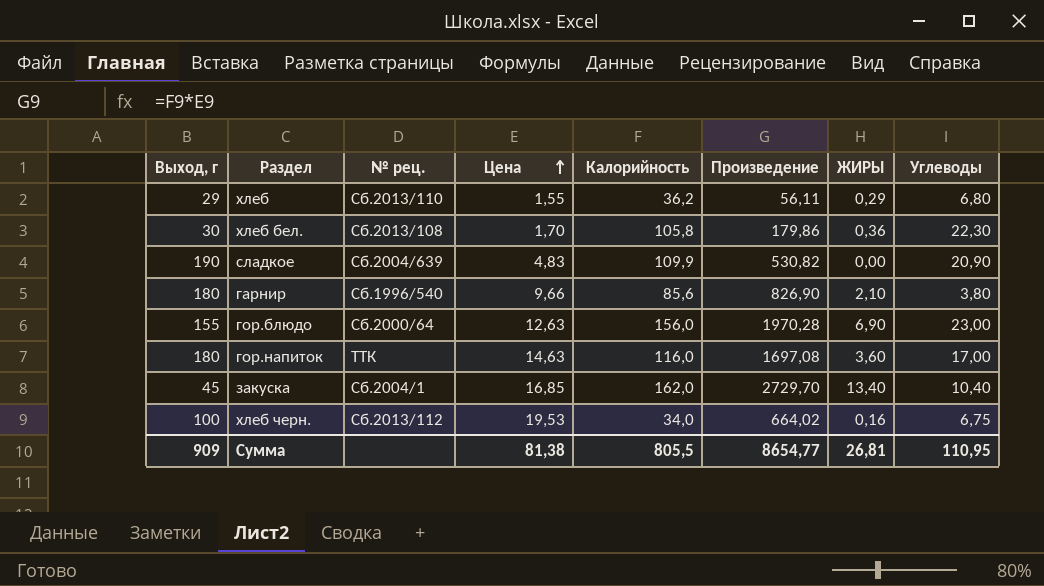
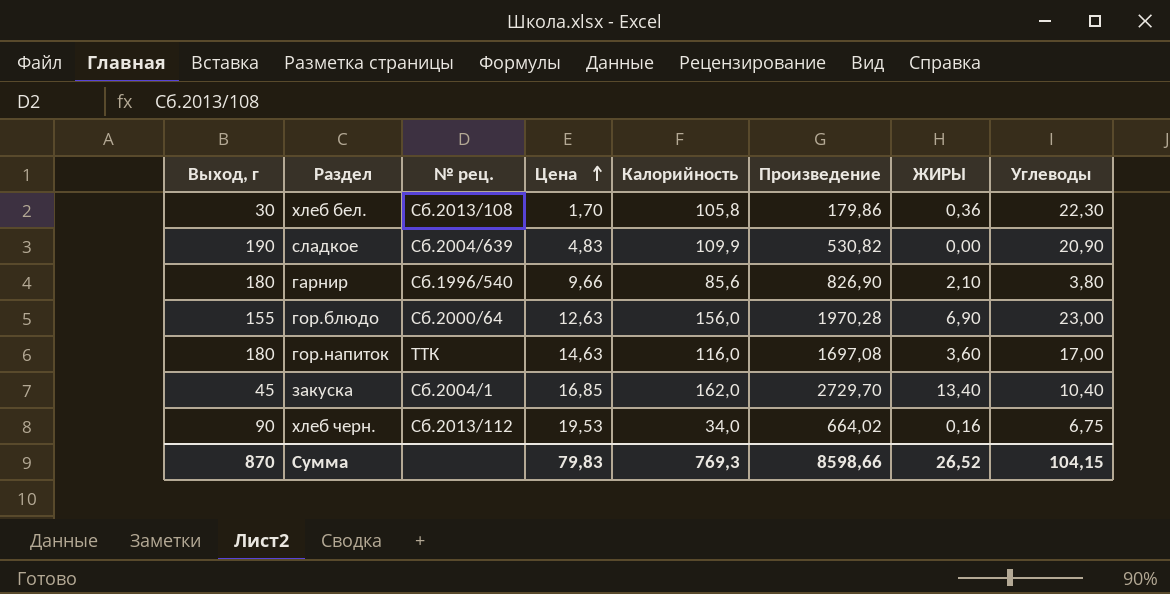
row хлеб: 29 | Сб.2013/110 | 1,55 | 36,2 | 56,11 | 0,29 | 6,80 -> none
хлеб черн. | Выход, г: 100 -> 90
Сумма | Выход, г: 909 -> 870
Сумма | Цена: 81,38 -> 79,83
Сумма | Калорийность: 805,5 -> 769,3
Сумма | Произведение: 8654,77 -> 8598,66
Сумма | ЖИРЫ: 26,81 -> 26,52
Сумма | Углеводы: 110,95 -> 104,15

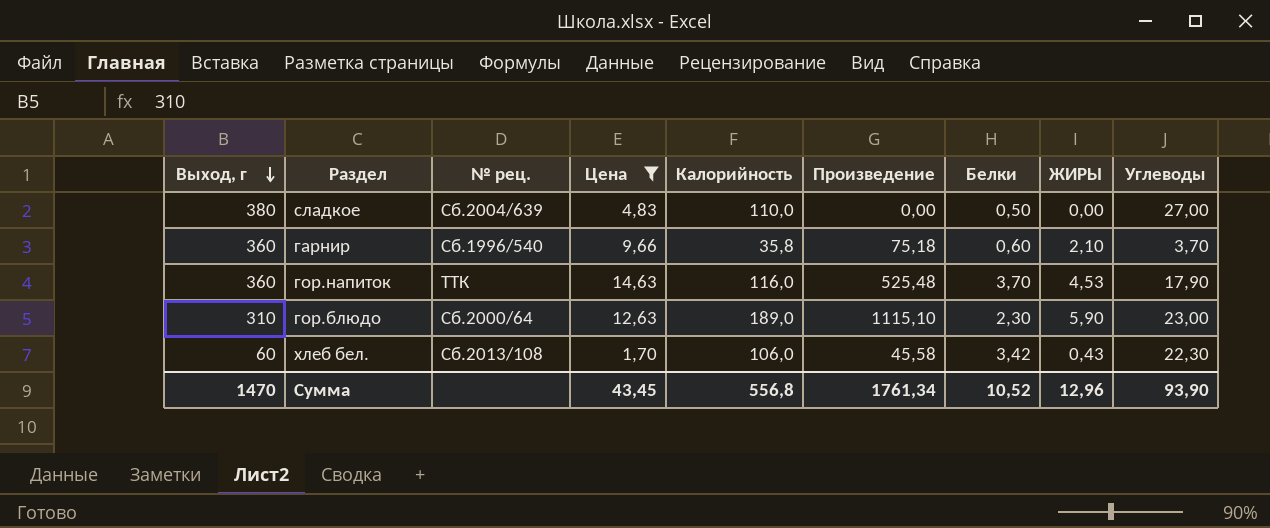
filter: none -> Цена <= 14,63
row order: Цена ascending -> Выход, г descending
column Произведение | formula: [Цена] * [Калорийность] -> [Калорийность] * [ЖИРЫ]
column Белки | position: none -> 7
сладкое | Выход, г: 190 -> 380
сладкое | Калорийность: 109,9 -> 110,0
сладкое | Углеводы: 20,90 -> 27,00
гарнир | Выход, г: 180 -> 360
гарнир | Калорийность: 85,6 -> 35,8
гарнир | Углеводы: 3,80 -> 3,70
гор.напиток | Выход, г: 180 -> 360
гор.напиток | ЖИРЫ: 3,60 -> 4,53
гор.напиток | Углеводы: 17,00 -> 17,90
гор.блюдо | Выход, г: 155 -> 310
гор.блюдо | Калорийность: 156,0 -> 189,0
гор.блюдо | ЖИРЫ: 6,90 -> 5,90
хлеб бел. | Выход, г: 30 -> 60
хлеб бел. | Калорийность: 105,8 -> 106,0
хлеб бел. | ЖИРЫ: 0,36 -> 0,43
Сумма | Выход, г: 870 -> 1470
Сумма | Цена: 79,83 -> 43,45
Сумма | Калорийность: 769,3 -> 556,8
Сумма | Произведение: 8598,66 -> 1761,34
Сумма | ЖИРЫ: 26,52 -> 12,96
Сумма | Углеводы: 104,15 -> 93,90

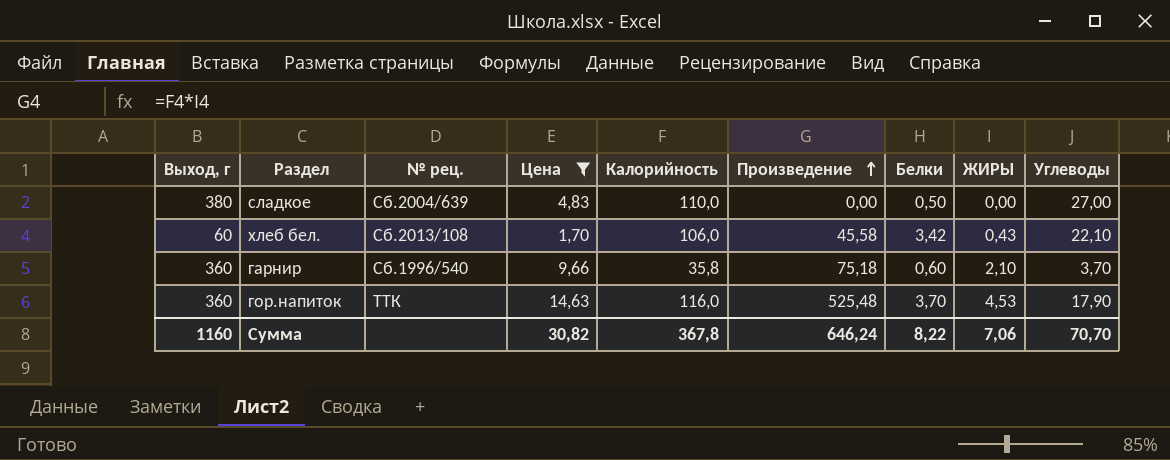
row order: Выход, г descending -> Произведение ascending
row гор.блюдо: 310 | Сб.2000/64 | 12,63 | 189,0 | 1115,10 | 2,30 | 5,90 | 23,00 -> none
хлеб бел. | Углеводы: 22,30 -> 22,10
Сумма | Выход, г: 1470 -> 1160
Сумма | Цена: 43,45 -> 30,82
Сумма | Калорийность: 556,8 -> 367,8
Сумма | Произведение: 1761,34 -> 646,24
Сумма | Белки: 10,52 -> 8,22
Сумма | ЖИРЫ: 12,96 -> 7,06
Сумма | Углеводы: 93,90 -> 70,70

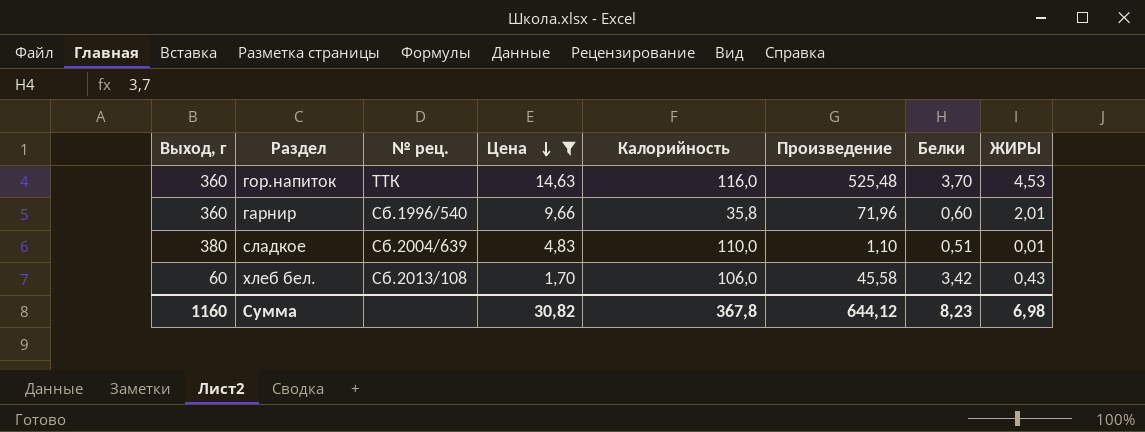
row order: Произведение ascending -> Цена descending
column Углеводы | position: 9 -> none
гарнир | Произведение: 75,18 -> 71,96
гарнир | ЖИРЫ: 2,10 -> 2,01
сладкое | Произведение: 0,00 -> 1,10
сладкое | Белки: 0,50 -> 0,51
сладкое | ЖИРЫ: 0,00 -> 0,01
Сумма | Произведение: 646,24 -> 644,12
Сумма | Белки: 8,22 -> 8,23
Сумма | ЖИРЫ: 7,06 -> 6,98

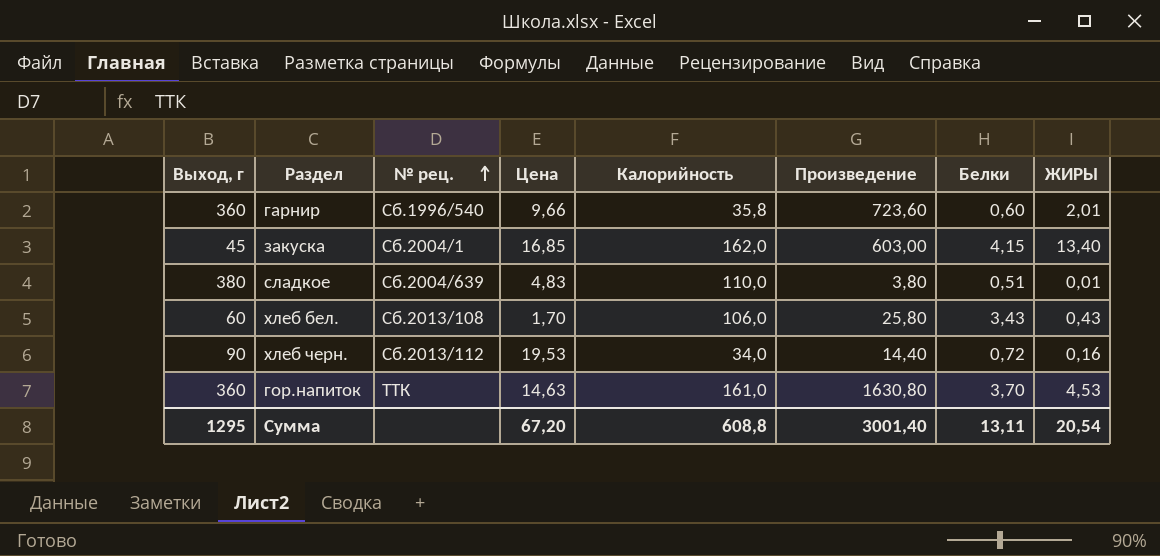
filter: Цена <= 14,63 -> none
row order: Цена descending -> № рец. ascending
column Произведение | formula: [Калорийность] * [ЖИРЫ] -> [Выход, г] * [ЖИРЫ]
хлеб бел. | Белки: 3,42 -> 3,43
гор.напиток | Калорийность: 116,0 -> 161,0
Сумма | Выход, г: 1160 -> 1295
Сумма | Цена: 30,82 -> 67,20
Сумма | Калорийность: 367,8 -> 608,8
Сумма | Произведение: 644,12 -> 3001,40
Сумма | Белки: 8,23 -> 13,11
Сумма | ЖИРЫ: 6,98 -> 20,54

